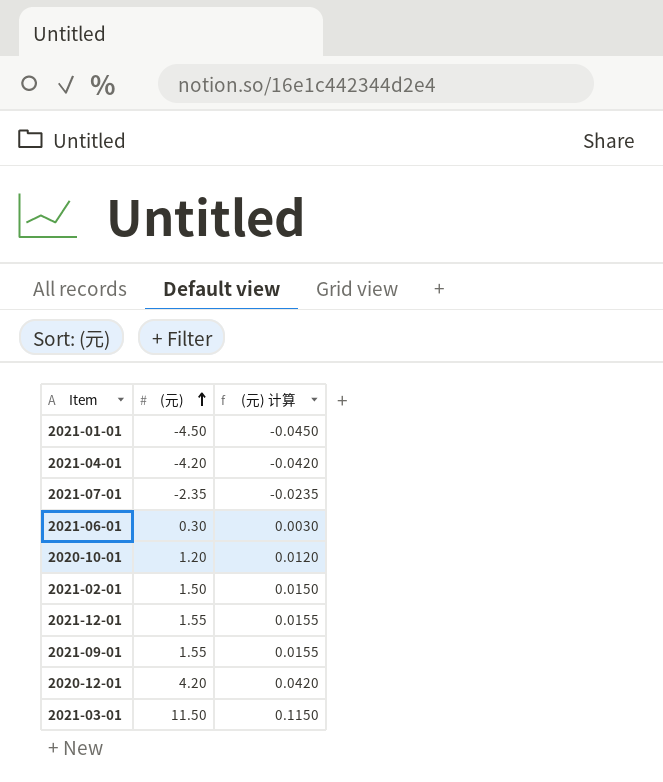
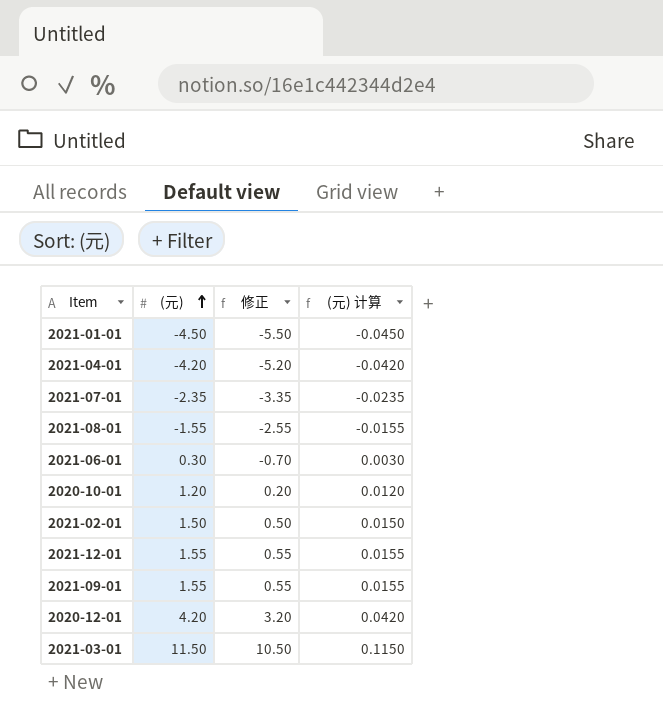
column 修正 | formula: none -> [(元)] - 1
row 2021-08-01: none -> -1.55 | -2.55 | -0.0155

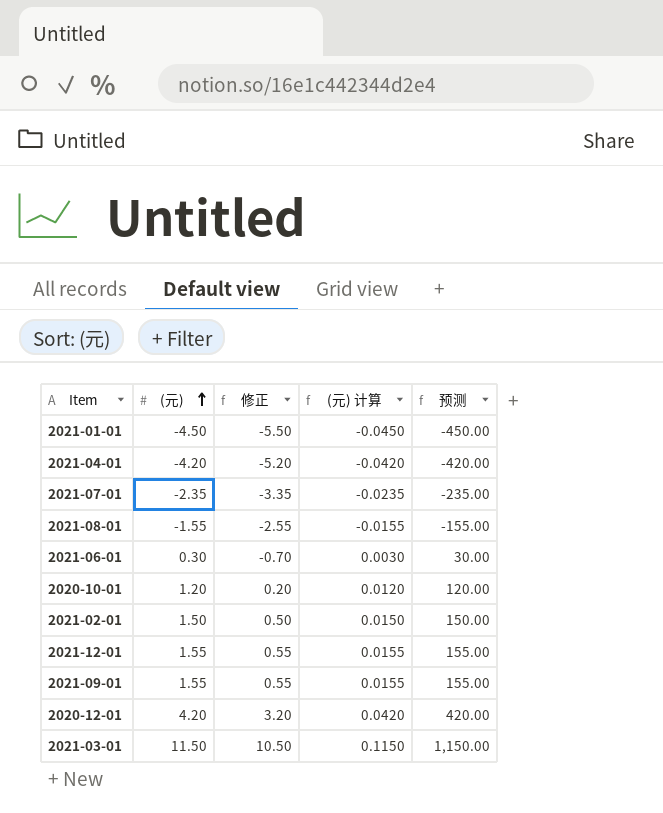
column 预测 | formula: none -> [(元)] * 100

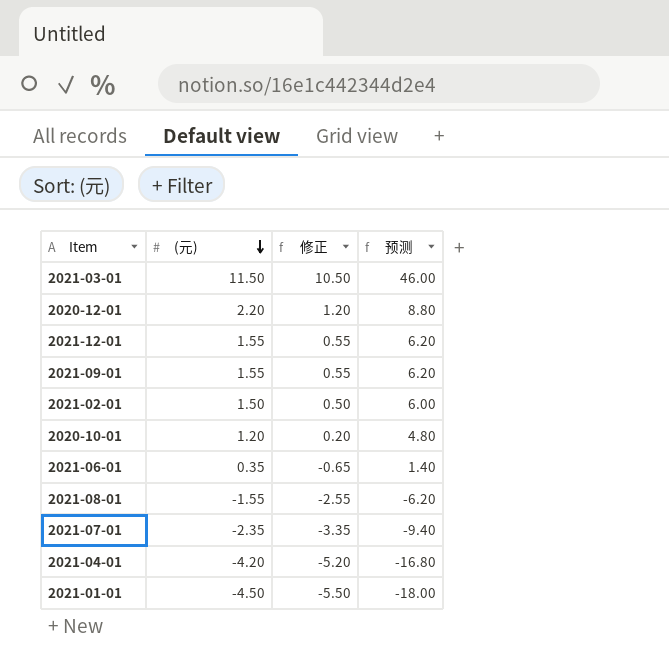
row order: (元) ascending -> (元) descending
column (元) 计算 | formula: [(元)] * 0.01 -> none
column 预测 | formula: [(元)] * 100 -> [(元)] * 4
2020-12-01 | (元): 4.20 -> 2.20
2020-12-01 | 修正: 3.20 -> 1.20
2021-06-01 | (元): 0.30 -> 0.35
2021-06-01 | 修正: -0.70 -> -0.65

